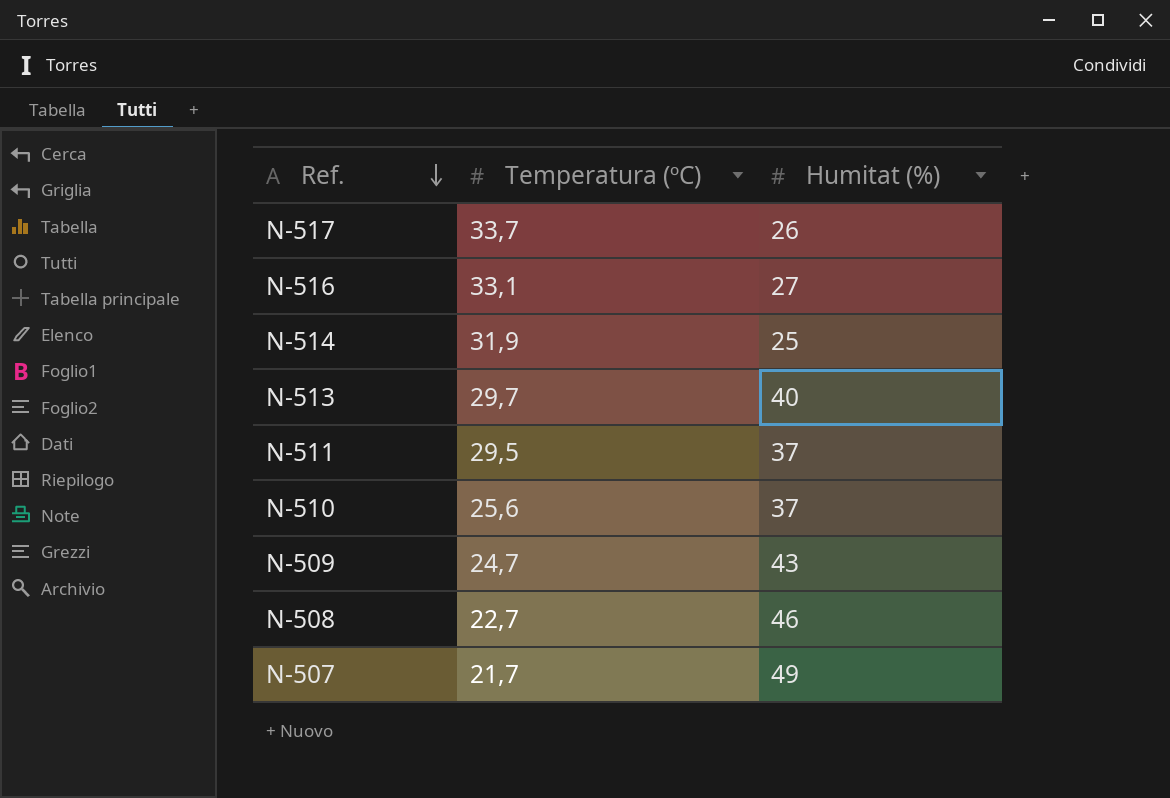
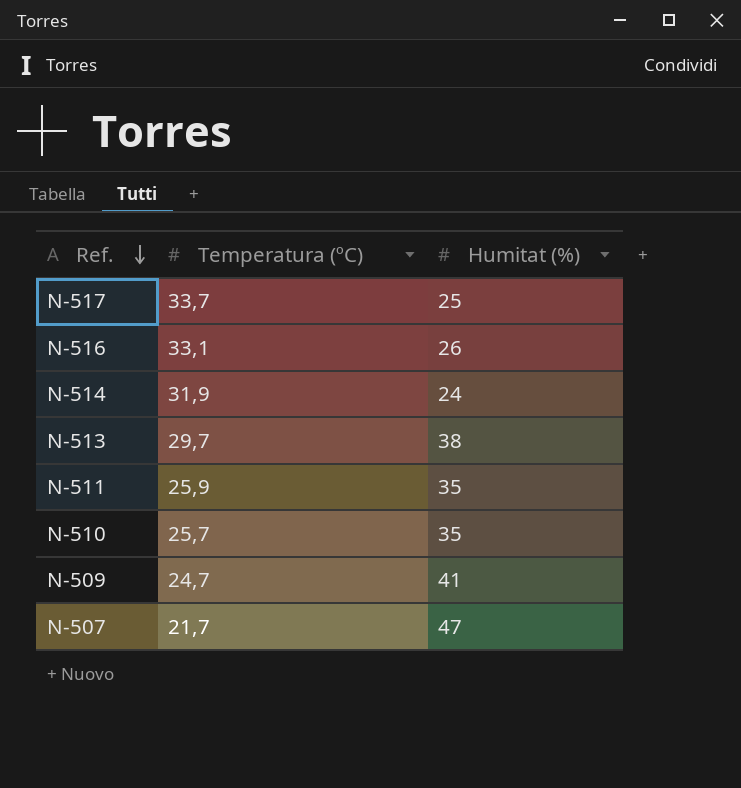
row N-508: 22,7 | 46 -> none
N-517 | Humitat (%): 26 -> 25
N-516 | Humitat (%): 27 -> 26
N-514 | Humitat (%): 25 -> 24
N-513 | Humitat (%): 40 -> 38
N-511 | Temperatura (ºC): 29,5 -> 25,9
N-511 | Humitat (%): 37 -> 35
N-510 | Temperatura (ºC): 25,6 -> 25,7
N-510 | Humitat (%): 37 -> 35
N-509 | Humitat (%): 43 -> 41
N-507 | Humitat (%): 49 -> 47

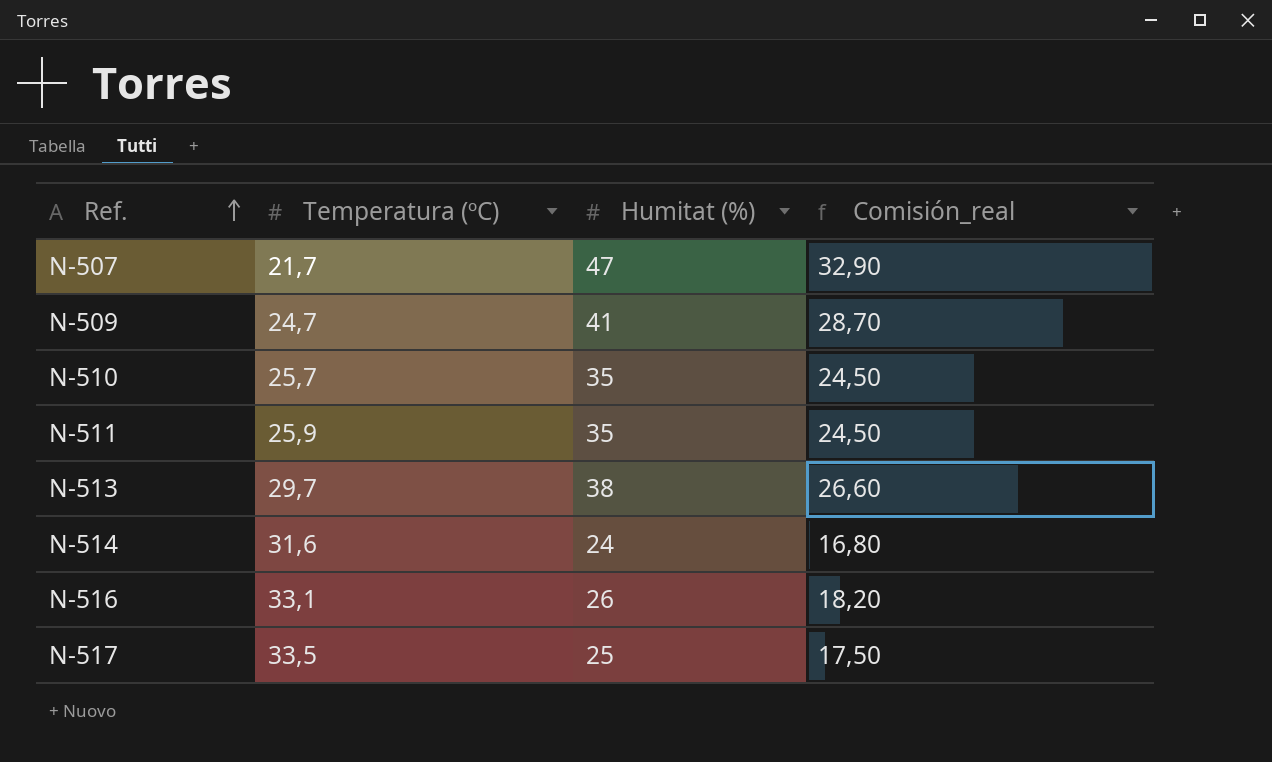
row order: Ref. descending -> Ref. ascending
column Comisión_real | formula: none -> [Humitat (%)] * 0,7
N-514 | Temperatura (ºC): 31,9 -> 31,6
N-517 | Temperatura (ºC): 33,7 -> 33,5

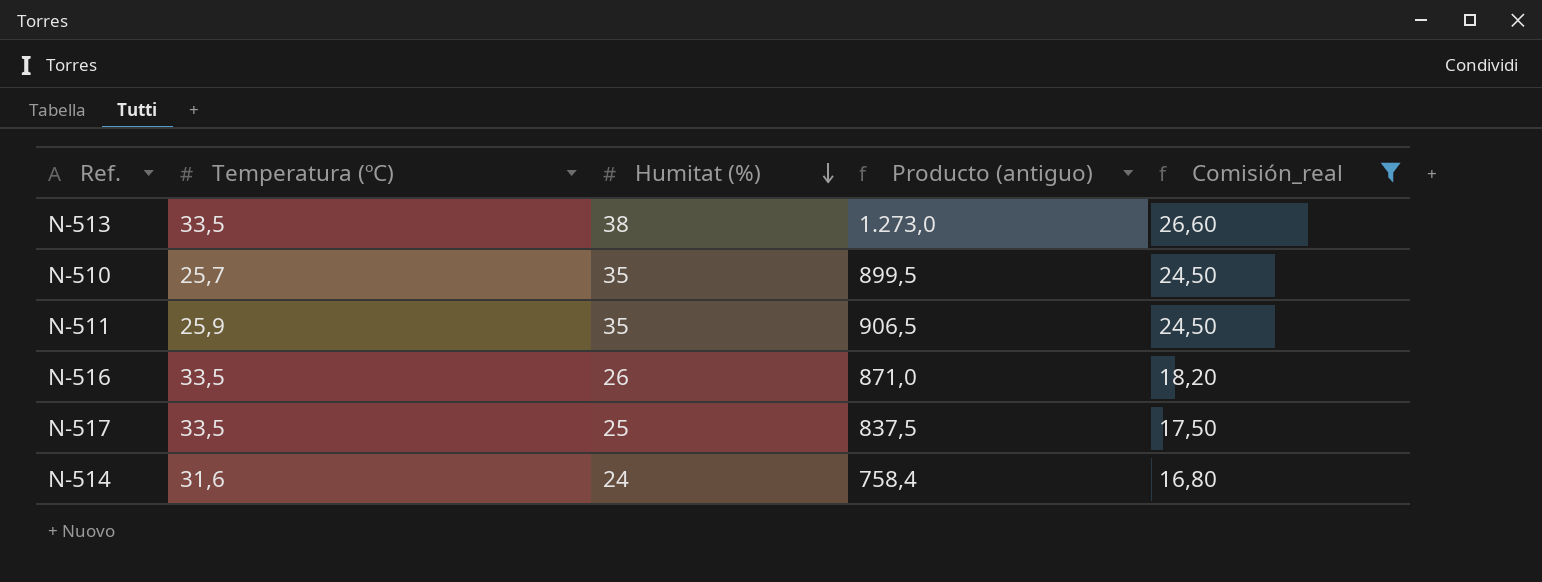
filter: none -> Comisión_real <= 26,60
row order: Ref. ascending -> Humitat (%) descending
column Producto (antiguo) | formula: none -> [Temperatura (ºC)] * [Humitat (%)]
N-513 | Temperatura (ºC): 29,7 -> 33,5
N-516 | Temperatura (ºC): 33,1 -> 33,5

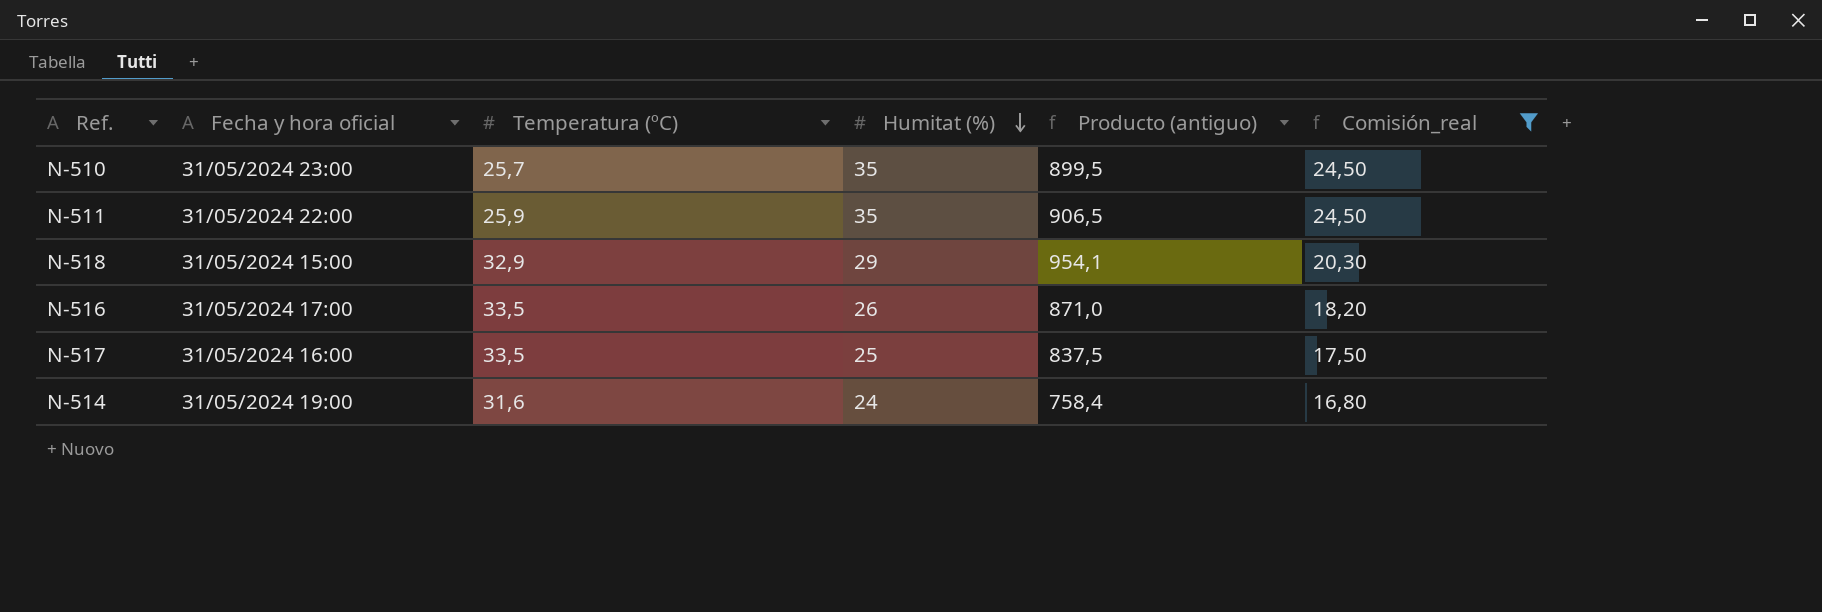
column Fecha y hora oficial | position: none -> 2
row N-513: 33,5 | 38 | 1.273,0 | 26,60 -> none
row N-518: none -> 31/05/2024 15:00 | 32,9 | 29 | 954,1 | 20,30

